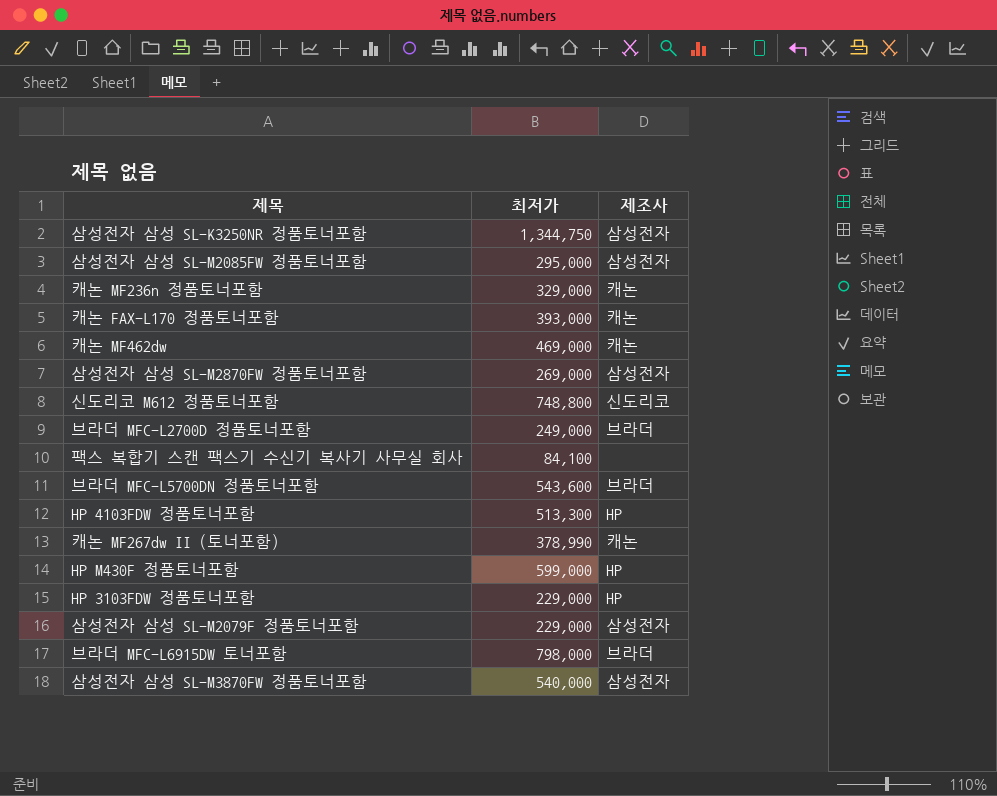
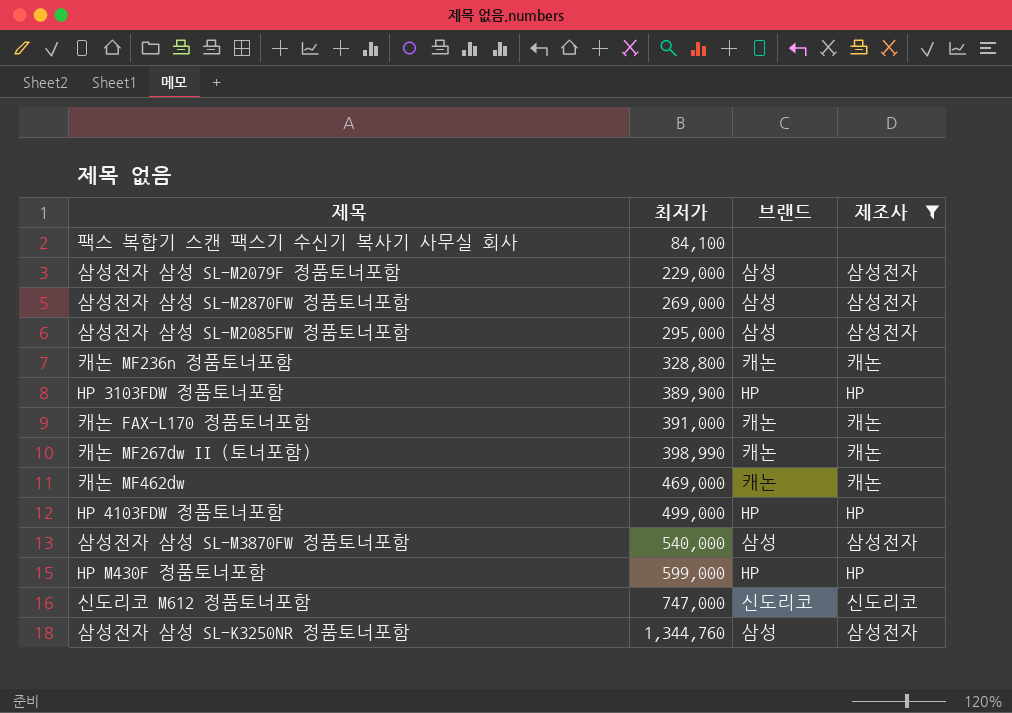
filter: none -> 제조사 != 브라더
row order: none -> 최저가 ascending
column 브랜드 | position: none -> 3
캐논 MF236n 정품토너포함 | 최저가: 329,000 -> 328,800
HP 3103FDW 정품토너포함 | 최저가: 229,000 -> 389,900
캐논 FAX-L170 정품토너포함 | 최저가: 393,000 -> 391,000
캐논 MF267dw II (토너포함) | 최저가: 378,990 -> 398,990
HP 4103FDW 정품토너포함 | 최저가: 513,300 -> 499,000
신도리코 M612 정품토너포함 | 최저가: 748,800 -> 747,000
삼성전자 삼성 SL-K3250NR 정품토너포함 | 최저가: 1,344,750 -> 1,344,760

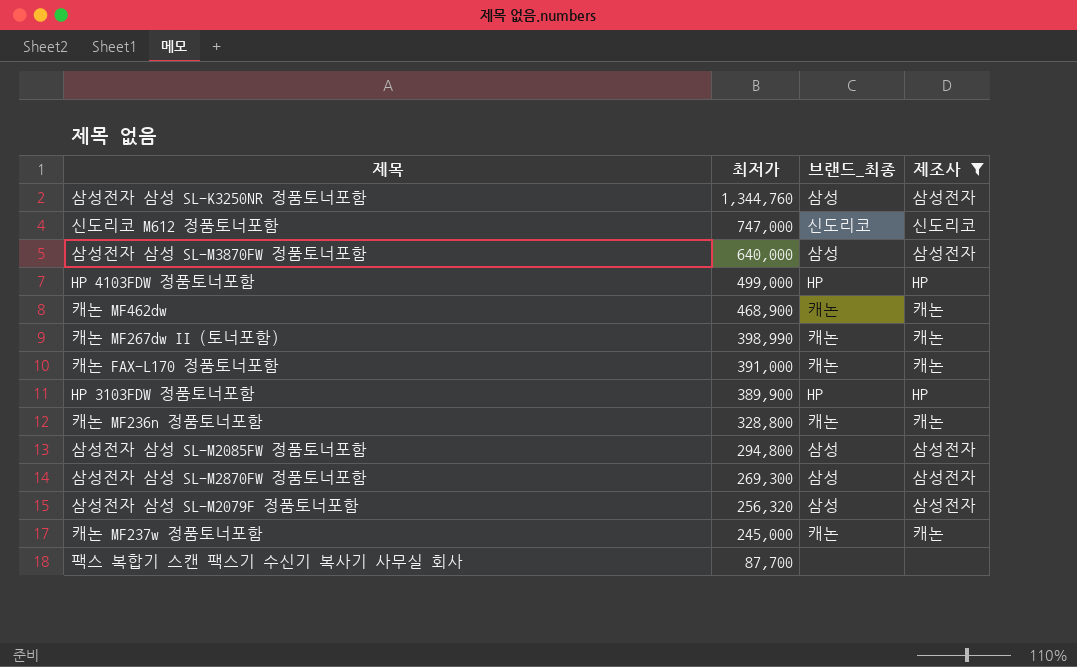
row order: 최저가 ascending -> 최저가 descending
column name: 브랜드 -> 브랜드_최종
row HP M430F 정품토너포함: 599,000 | HP | HP -> none
삼성전자 삼성 SL-M3870FW 정품토너포함 | 최저가: 540,000 -> 640,000
캐논 MF462dw | 최저가: 469,000 -> 468,900
삼성전자 삼성 SL-M2085FW 정품토너포함 | 최저가: 295,000 -> 294,800
삼성전자 삼성 SL-M2870FW 정품토너포함 | 최저가: 269,000 -> 269,300
삼성전자 삼성 SL-M2079F 정품토너포함 | 최저가: 229,000 -> 256,320
row 캐논 MF237w 정품토너포함: none -> 245,000 | 캐논 | 캐논
팩스 복합기 스캔 팩스기 수신기 복사기 사무실 회사 | 최저가: 84,100 -> 87,700

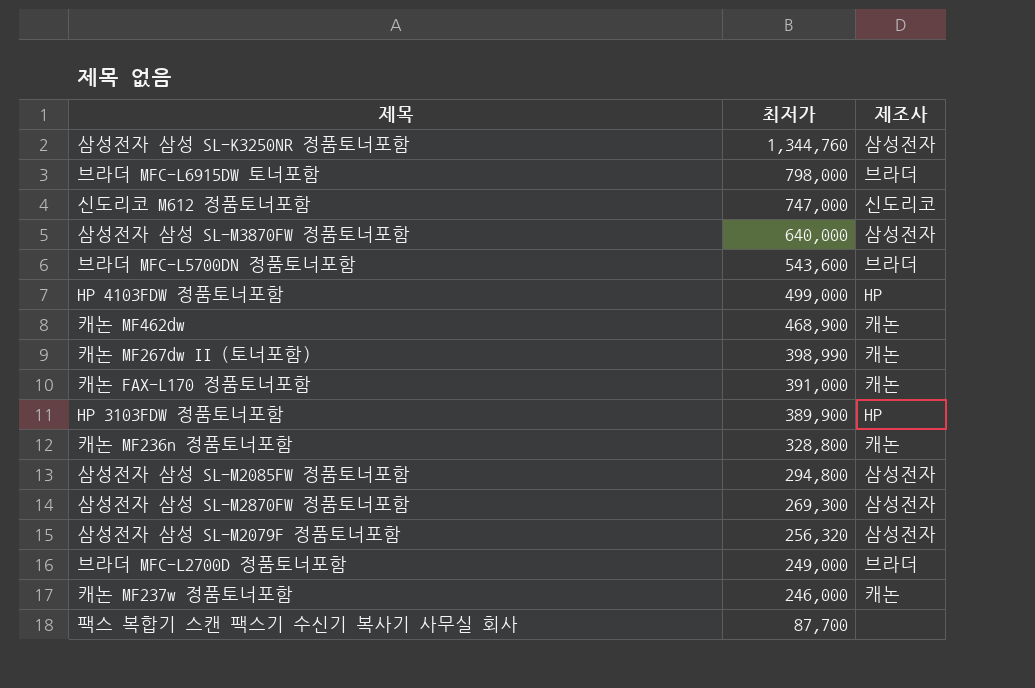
filter: 제조사 != 브라더 -> none
column 브랜드_최종 | position: 3 -> none
캐논 MF237w 정품토너포함 | 최저가: 245,000 -> 246,000

